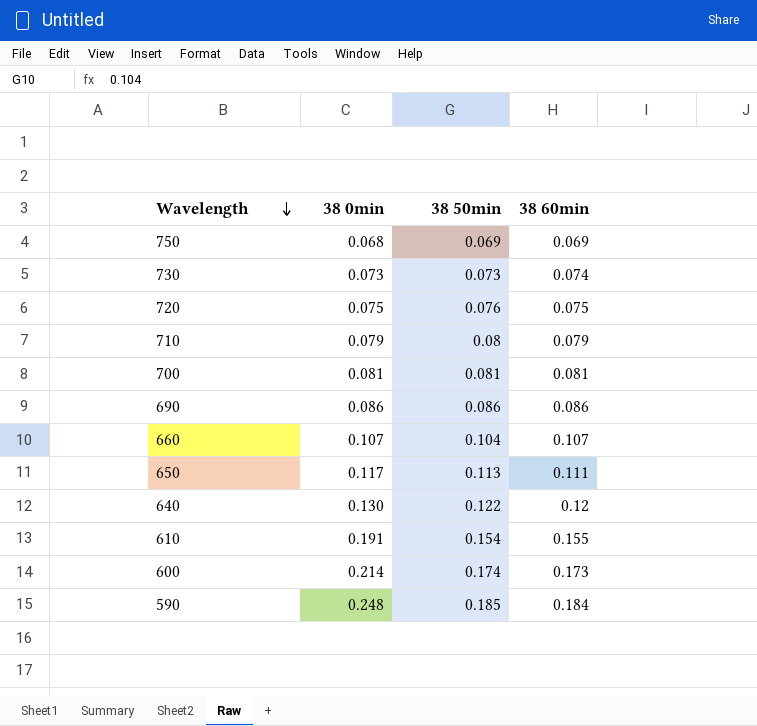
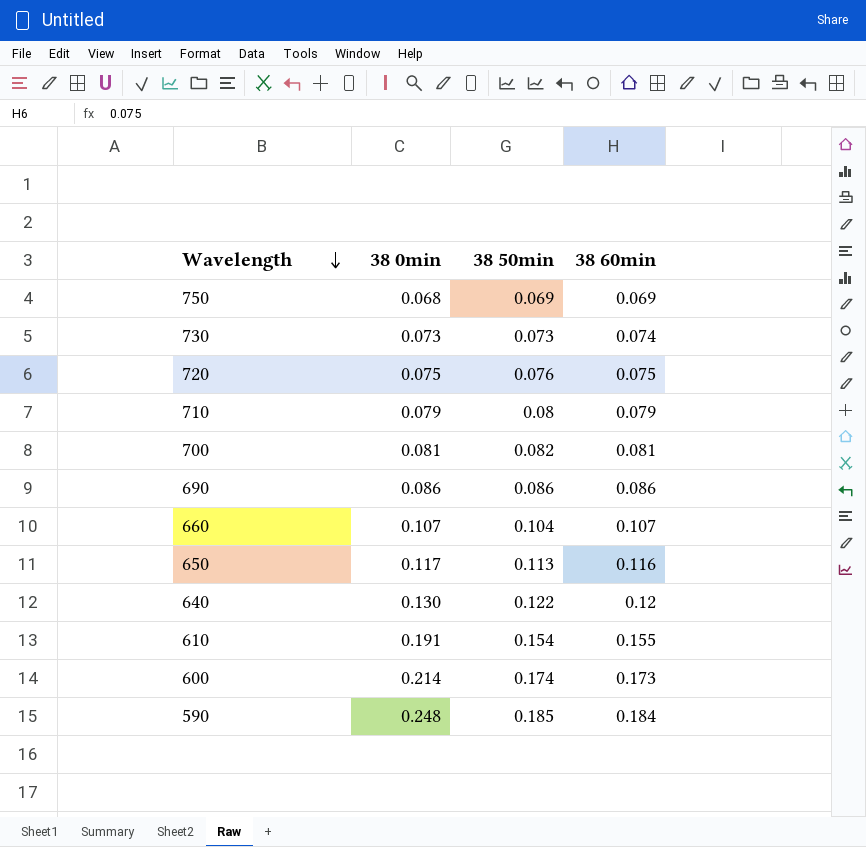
700 | 38 50min: 0.081 -> 0.082
650 | 38 60min: 0.111 -> 0.116

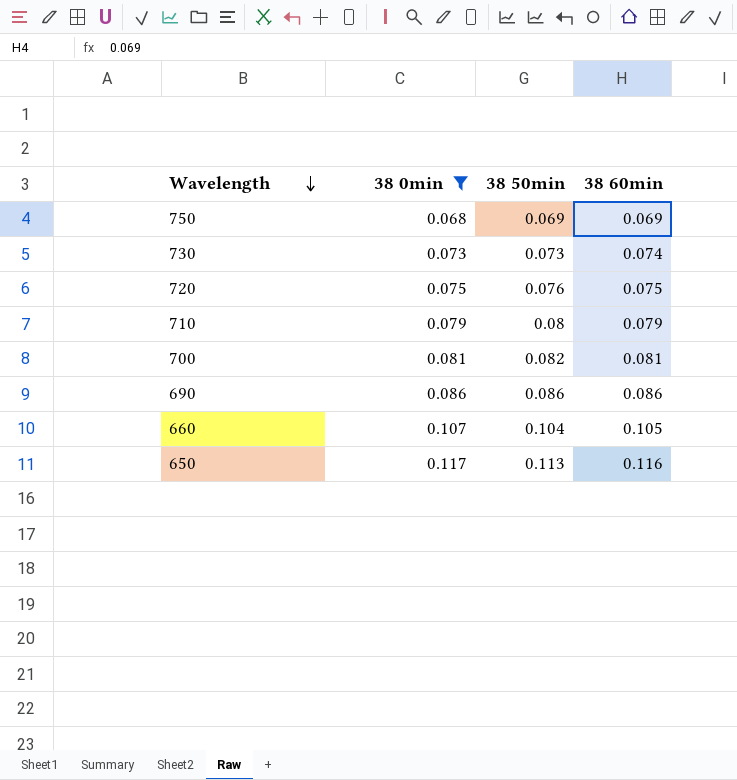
filter: none -> 38 0min <= 0.117
660 | 38 60min: 0.107 -> 0.105

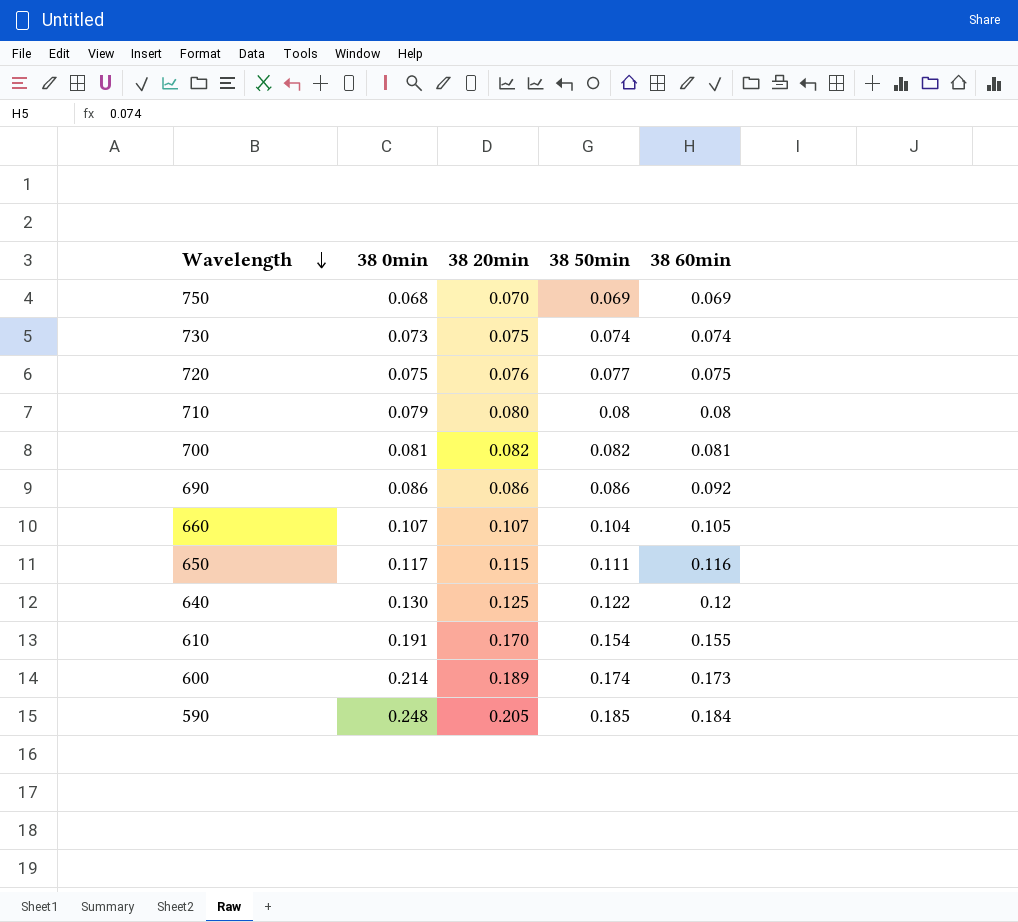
filter: 38 0min <= 0.117 -> none
column 38 20min | position: none -> 3
730 | 38 50min: 0.073 -> 0.074
720 | 38 50min: 0.076 -> 0.077
710 | 38 60min: 0.079 -> 0.08
690 | 38 60min: 0.086 -> 0.092
650 | 38 50min: 0.113 -> 0.111

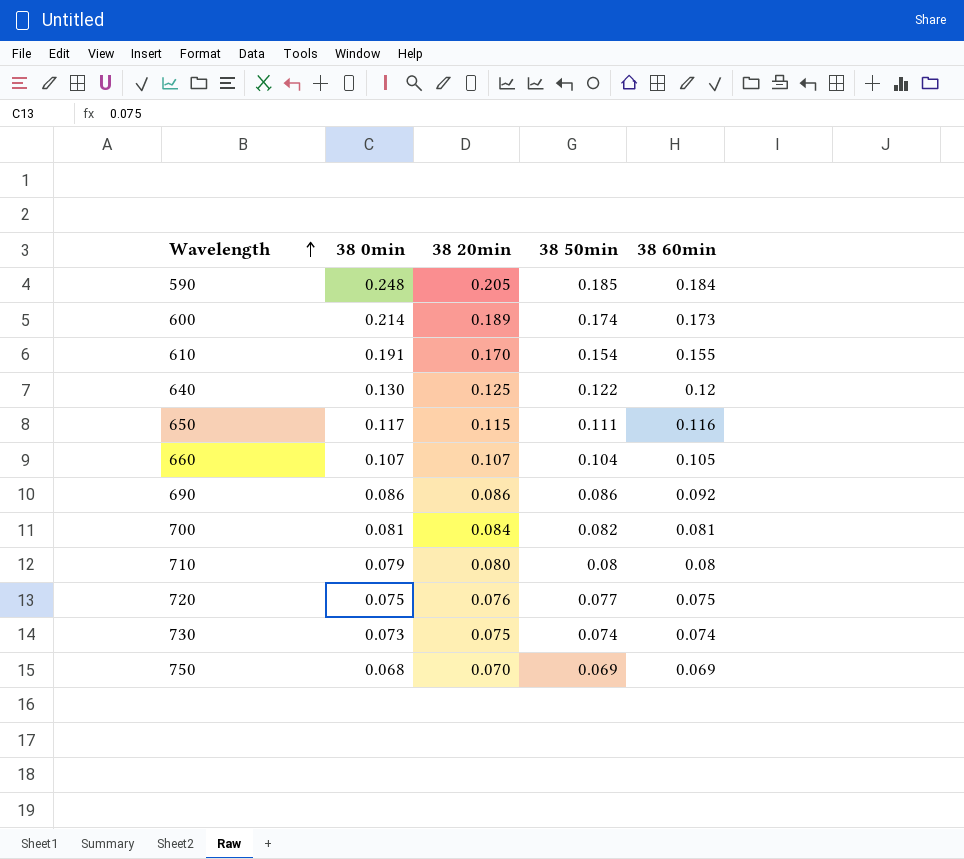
row order: Wavelength descending -> Wavelength ascending
700 | 38 20min: 0.082 -> 0.084

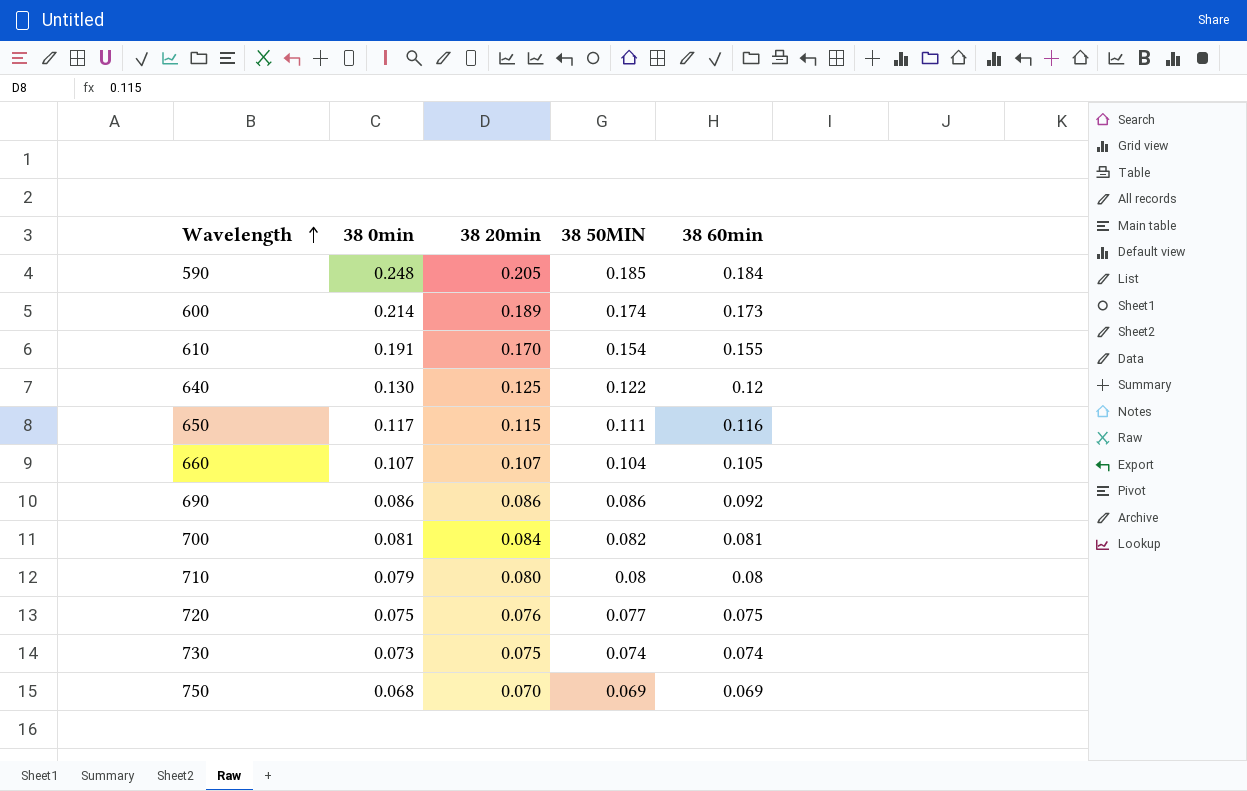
column name: 38 50min -> 38 50MIN

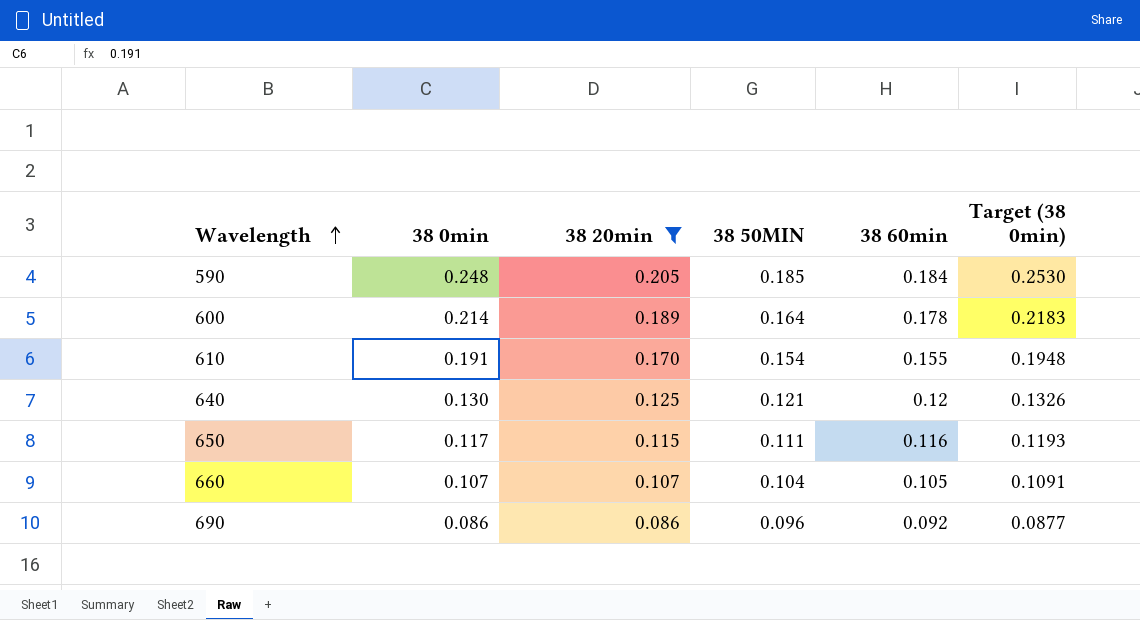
filter: none -> 38 20min >= 0.086
column Target (38 0min) | formula: none -> [38 0min] * 1.02
600 | 38 50MIN: 0.174 -> 0.164
600 | 38 60min: 0.173 -> 0.178
640 | 38 50MIN: 0.122 -> 0.121
690 | 38 50MIN: 0.086 -> 0.096

